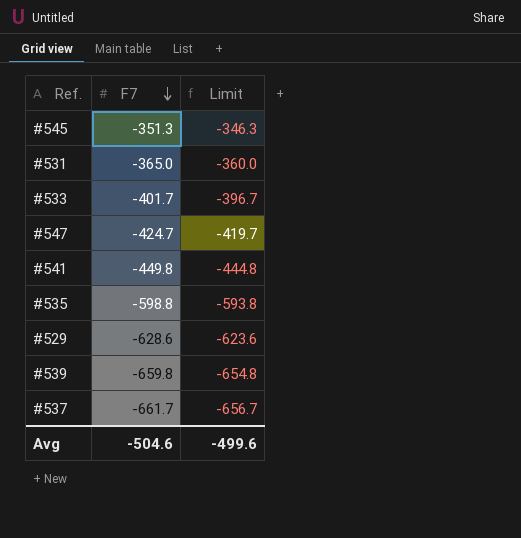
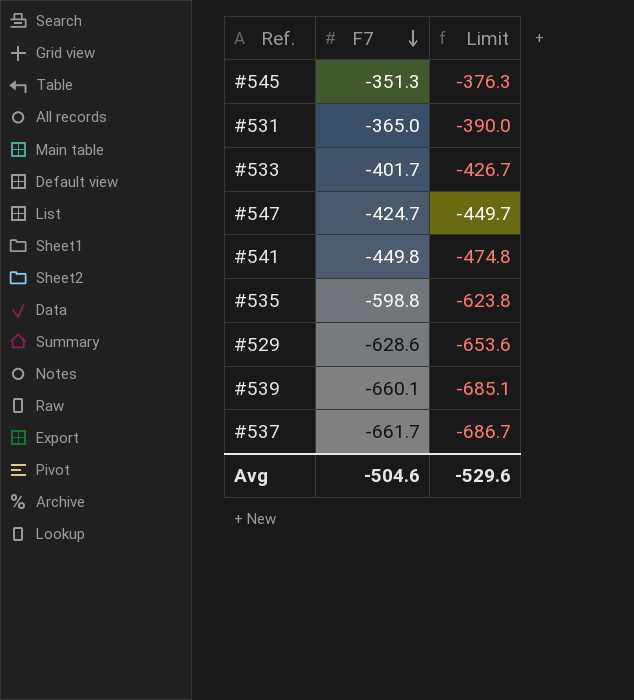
column Limit | formula: [F7] + 5 -> [F7] - 25
#539 | F7: -659.8 -> -660.1
Avg | Limit: -499.6 -> -529.6

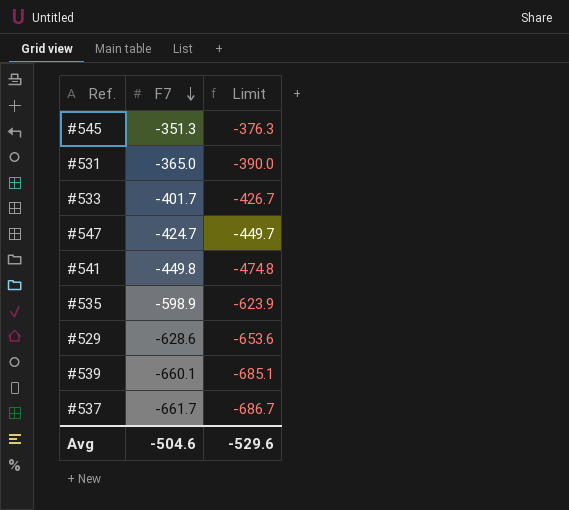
#535 | F7: -598.8 -> -598.9
#535 | Limit: -623.8 -> -623.9

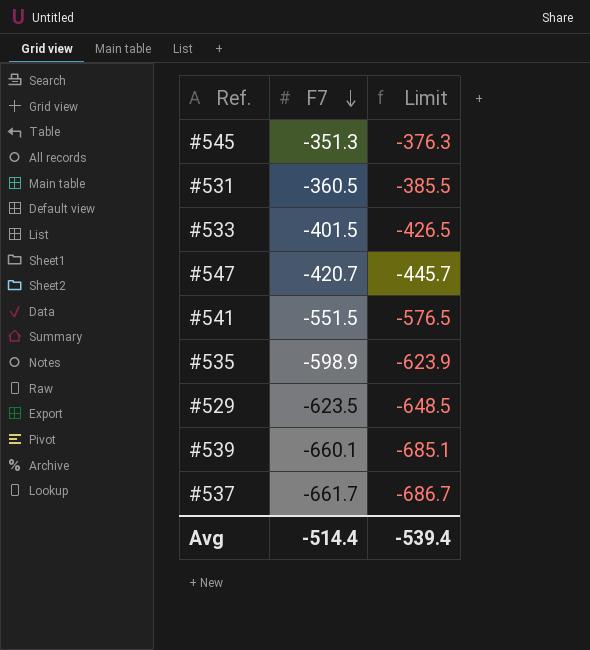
#531 | F7: -365.0 -> -360.5
#531 | Limit: -390.0 -> -385.5
#533 | F7: -401.7 -> -401.5
#533 | Limit: -426.7 -> -426.5
#547 | F7: -424.7 -> -420.7
#547 | Limit: -449.7 -> -445.7
#541 | F7: -449.8 -> -551.5
#541 | Limit: -474.8 -> -576.5
#529 | F7: -628.6 -> -623.5
#529 | Limit: -653.6 -> -648.5
Avg | F7: -504.6 -> -514.4
Avg | Limit: -529.6 -> -539.4

